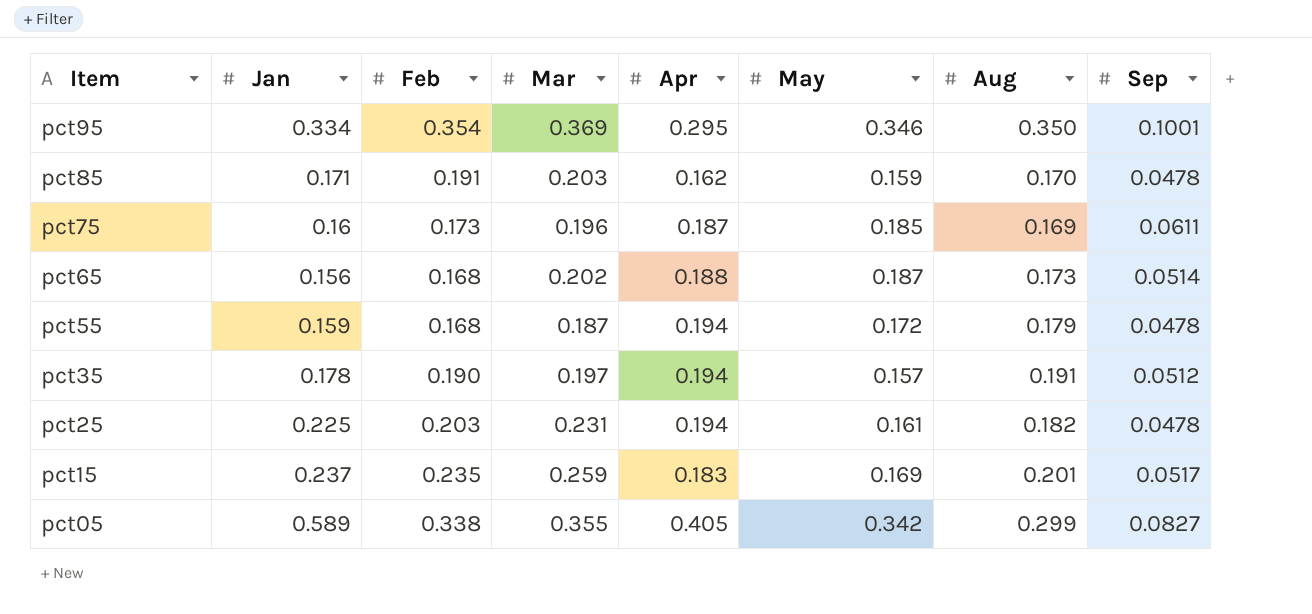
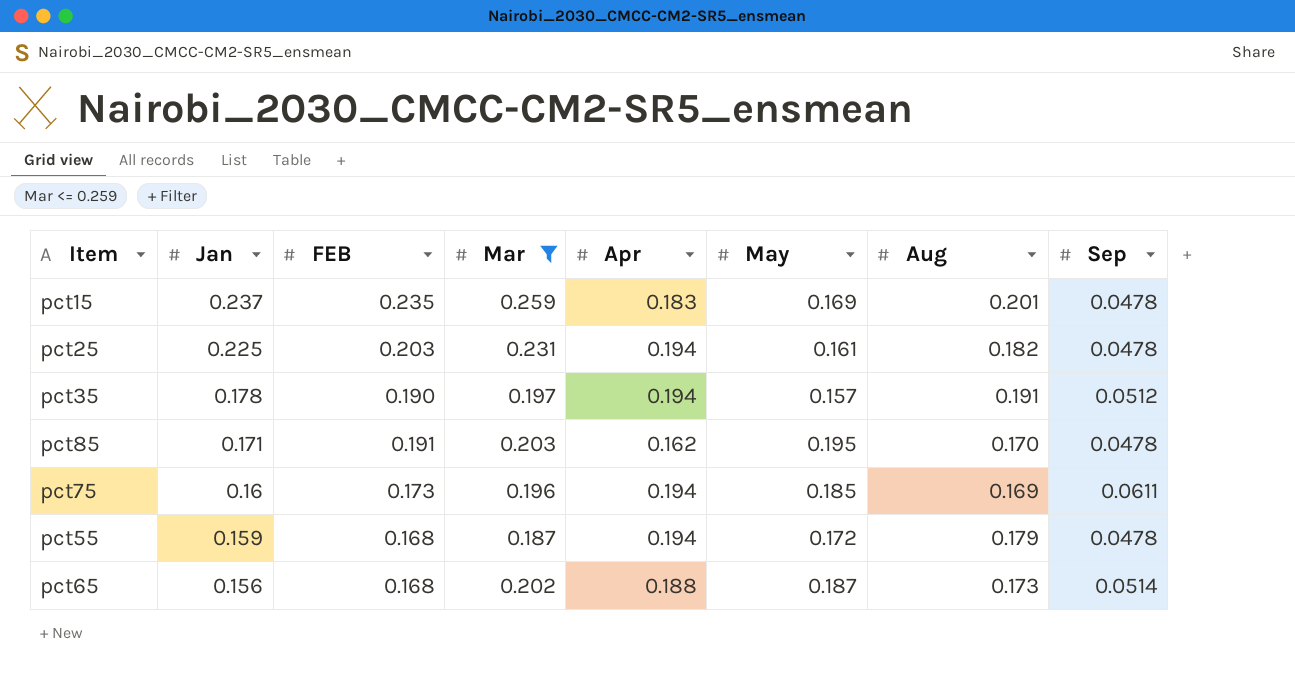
filter: none -> Mar <= 0.259
row order: Item descending -> Jan descending
column name: Feb -> FEB
pct15 | Sep: 0.0517 -> 0.0478
pct85 | May: 0.159 -> 0.195
pct75 | Apr: 0.187 -> 0.194

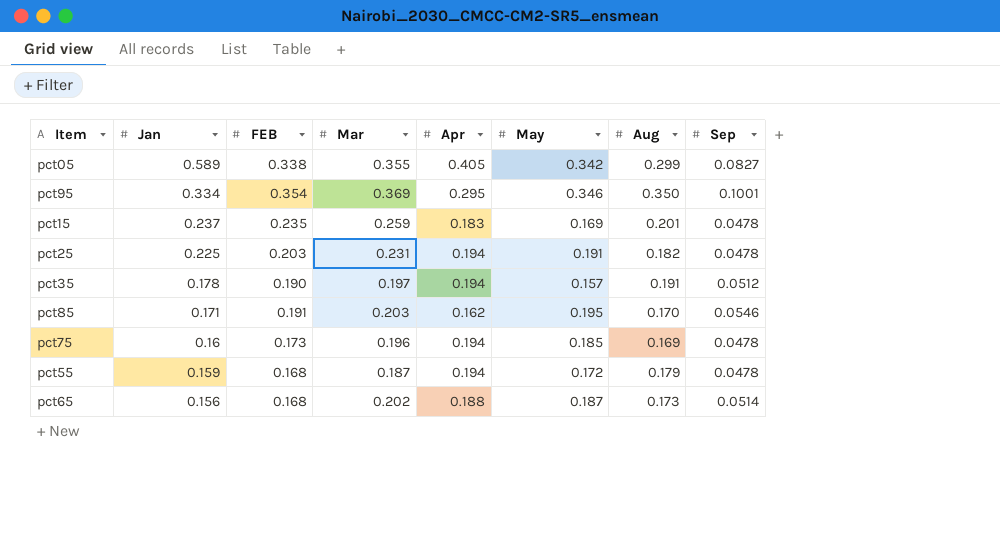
filter: Mar <= 0.259 -> none
pct25 | May: 0.161 -> 0.191
pct85 | Sep: 0.0478 -> 0.0546
pct75 | Sep: 0.0611 -> 0.0478

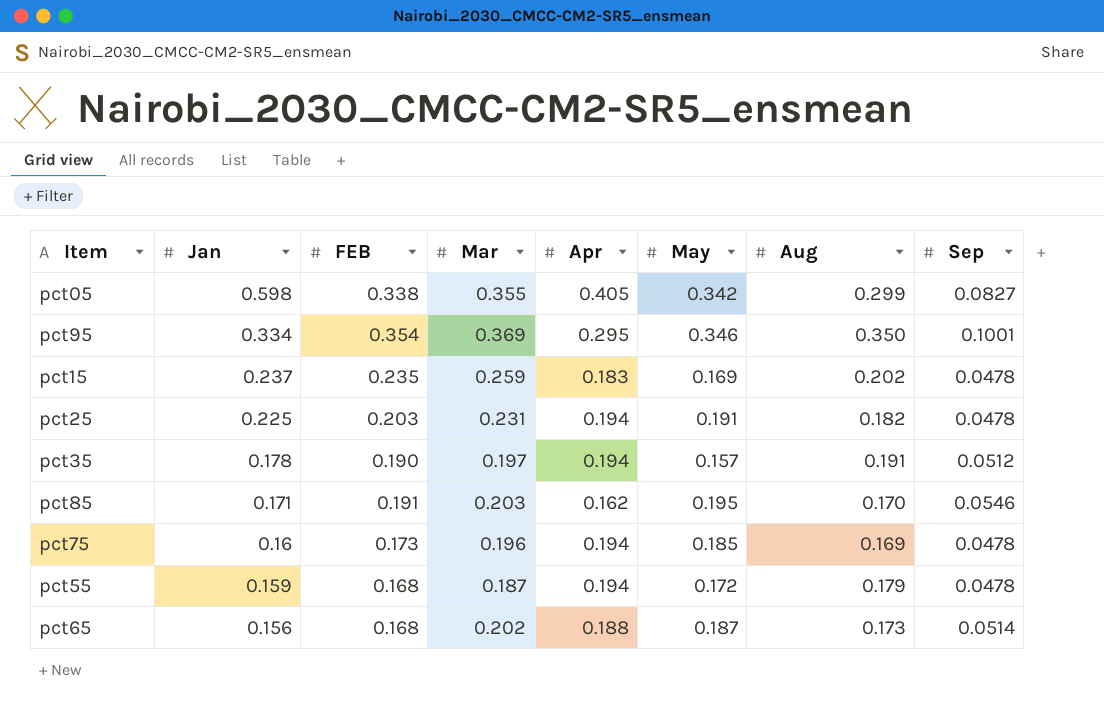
pct05 | Jan: 0.589 -> 0.598
pct15 | Aug: 0.201 -> 0.202

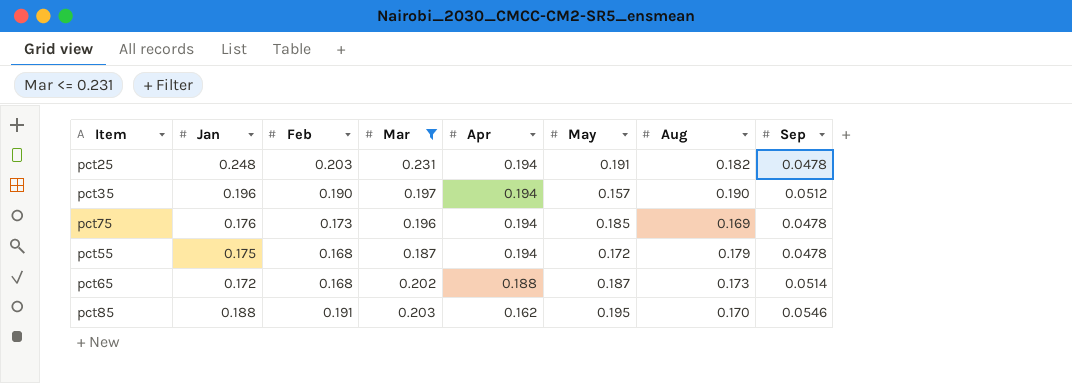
filter: none -> Mar <= 0.231
row order: Jan descending -> Apr descending
column name: FEB -> Feb
pct25 | Jan: 0.225 -> 0.248
pct35 | Jan: 0.178 -> 0.196
pct35 | Aug: 0.191 -> 0.190
pct75 | Jan: 0.16 -> 0.176
pct55 | Jan: 0.159 -> 0.175
pct65 | Jan: 0.156 -> 0.172
pct85 | Jan: 0.171 -> 0.188

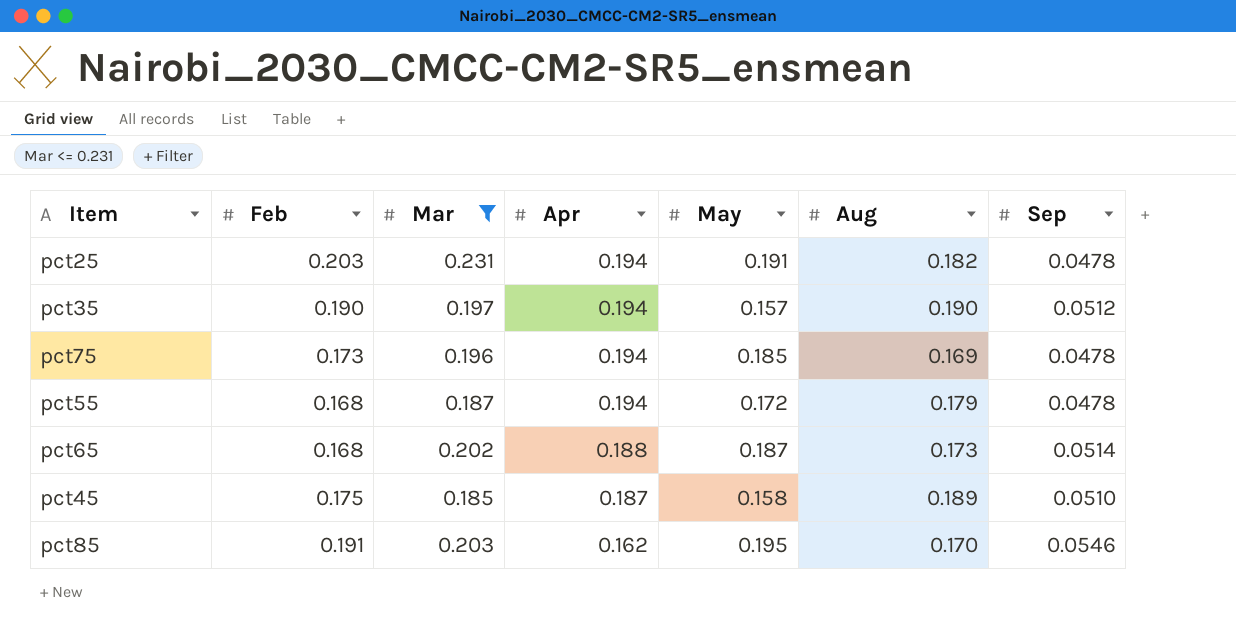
column Jan | position: 2 -> none
row pct45: none -> 0.175 | 0.185 | 0.187 | 0.158 | 0.189 | 0.0510

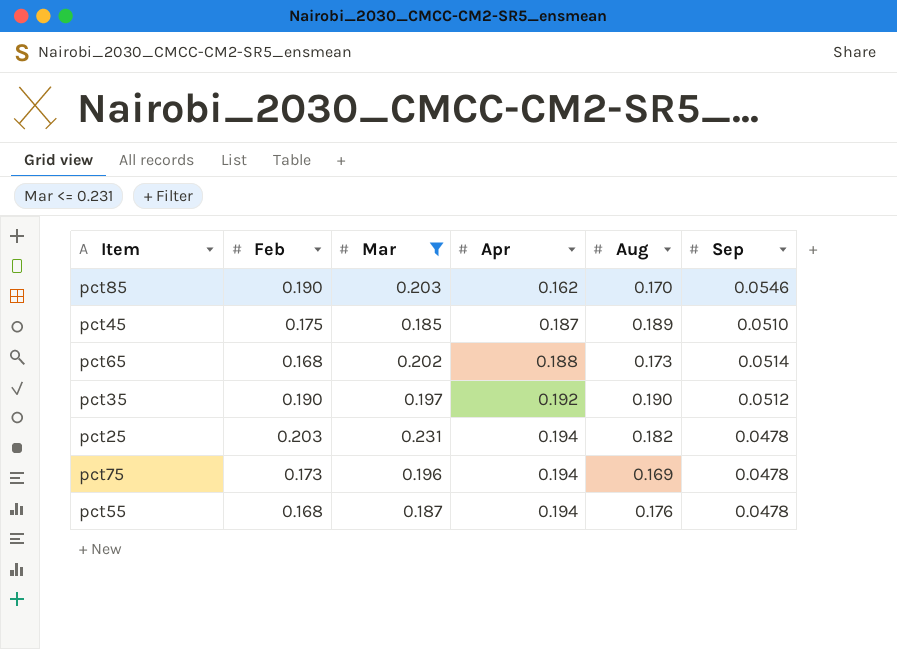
row order: Apr descending -> Apr ascending
column May | position: 5 -> none
pct85 | Feb: 0.191 -> 0.190
pct35 | Apr: 0.194 -> 0.192
pct55 | Aug: 0.179 -> 0.176

